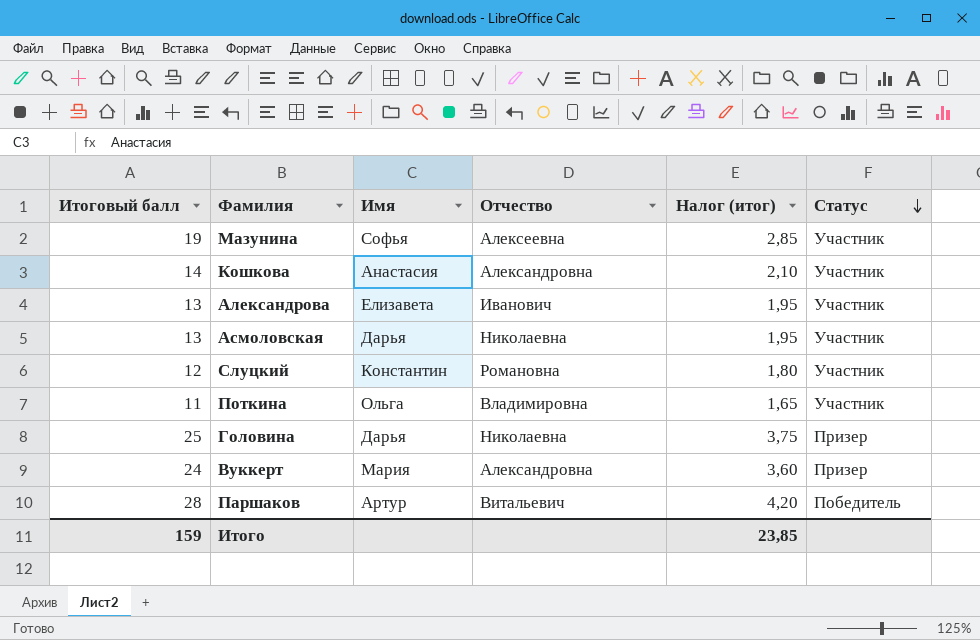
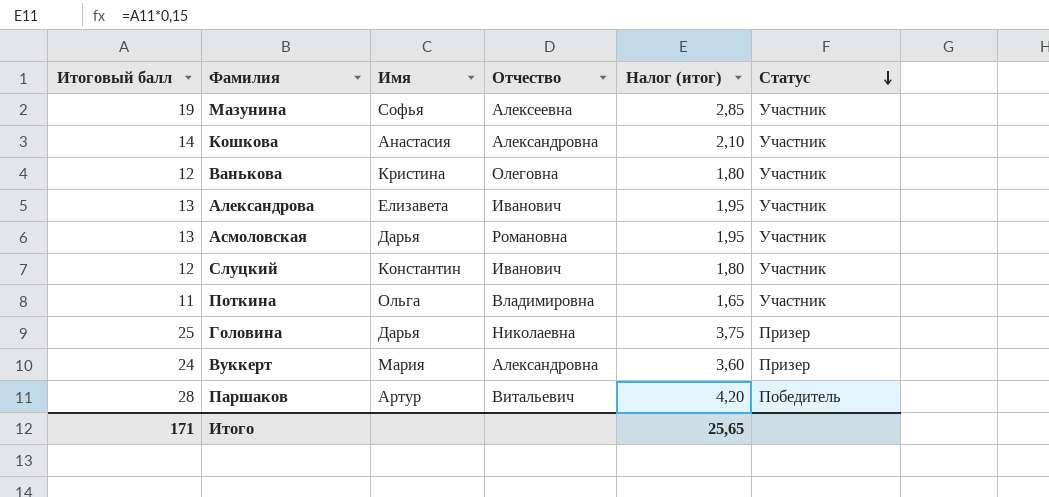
row Ванькова: none -> 12 | Кристина | Олеговна | 1,80 | Участник
Асмоловская | Отчество: Николаевна -> Романовна
Слуцкий | Отчество: Романовна -> Иванович
Итого | Итоговый балл: 159 -> 171
Итого | Налог (итог): 23,85 -> 25,65

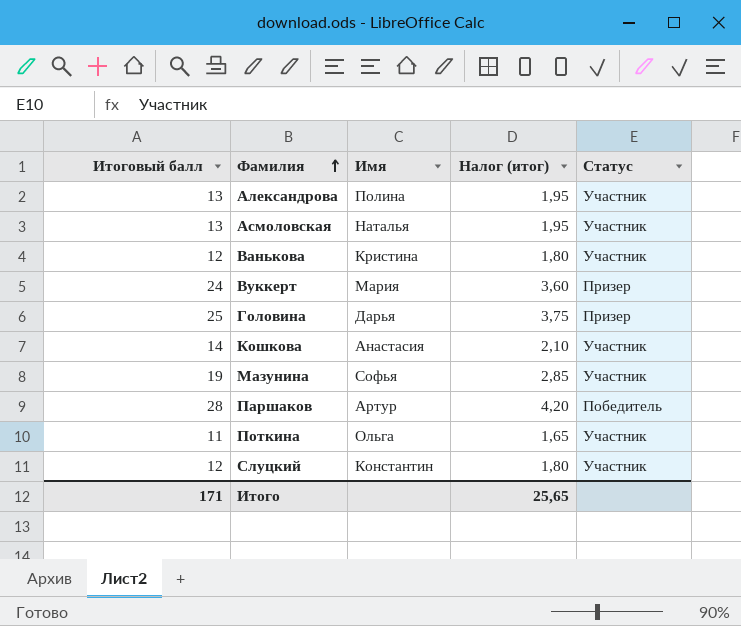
row order: Статус descending -> Фамилия ascending
column Отчество | position: 4 -> none
Александрова | Имя: Елизавета -> Полина
Асмоловская | Имя: Дарья -> Наталья

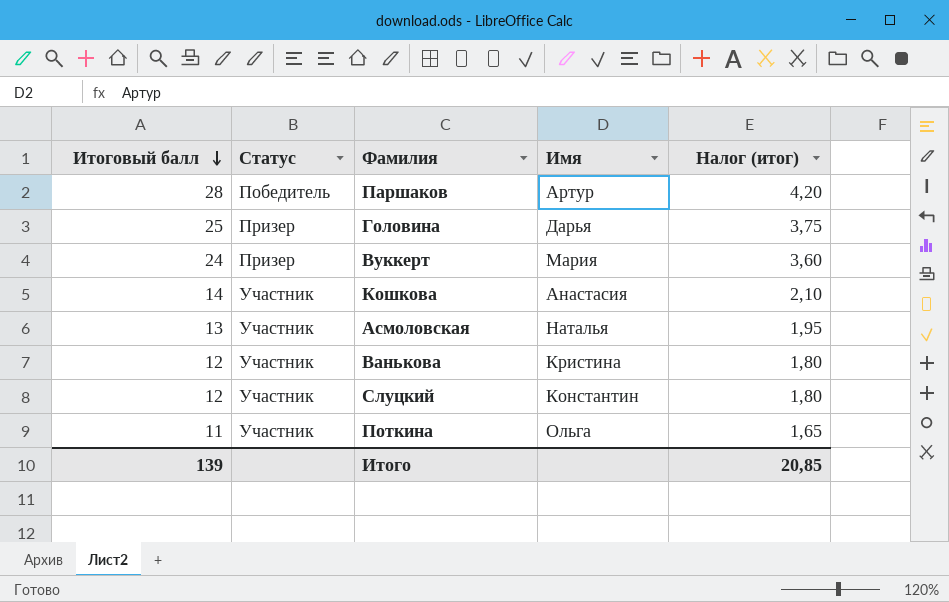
row order: Фамилия ascending -> Итоговый балл descending
column Статус | position: 5 -> 2
row Александрова: 13 | Полина | 1,95 | Участник -> none
row Мазунина: 19 | Софья | 2,85 | Участник -> none
Итого | Итоговый балл: 171 -> 139
Итого | Налог (итог): 25,65 -> 20,85

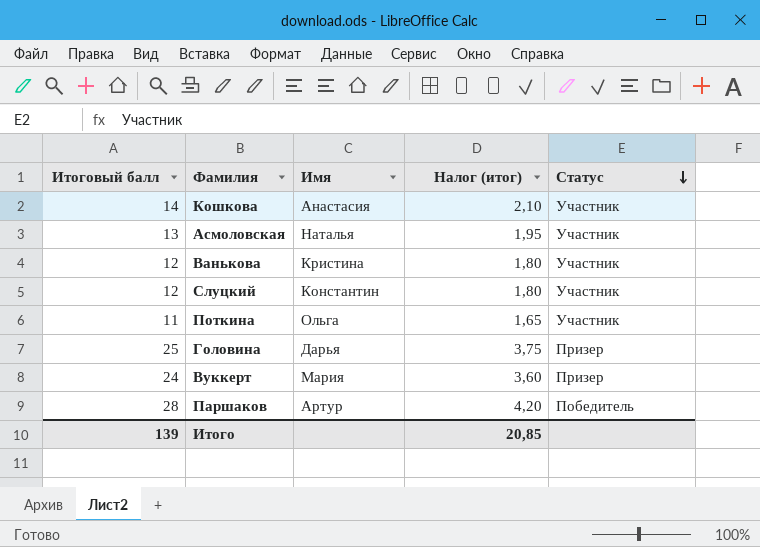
row order: Итоговый балл descending -> Статус descending
column Статус | position: 2 -> 5

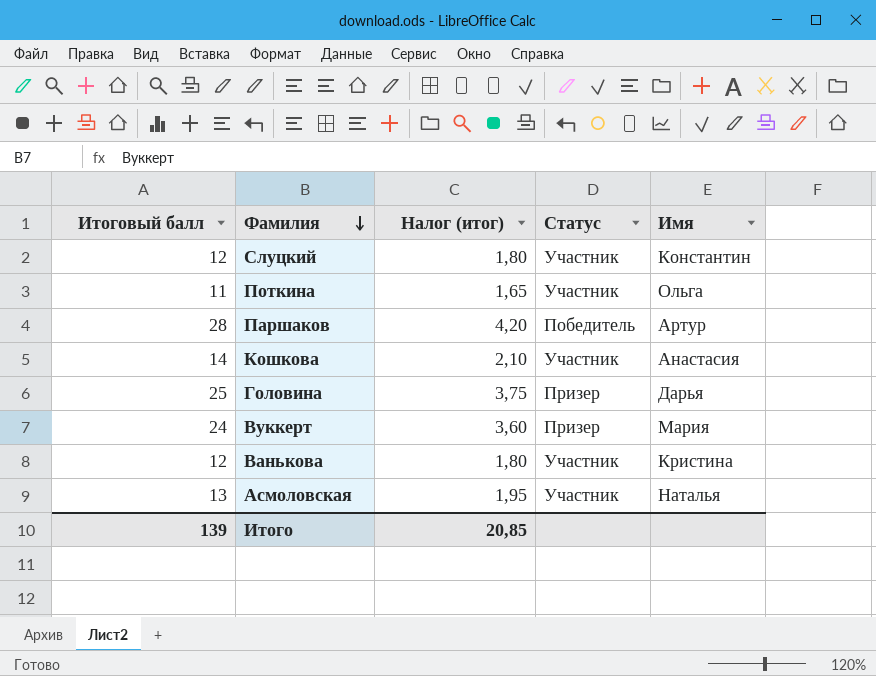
row order: Статус descending -> Фамилия descending
column Имя | position: 3 -> 5

